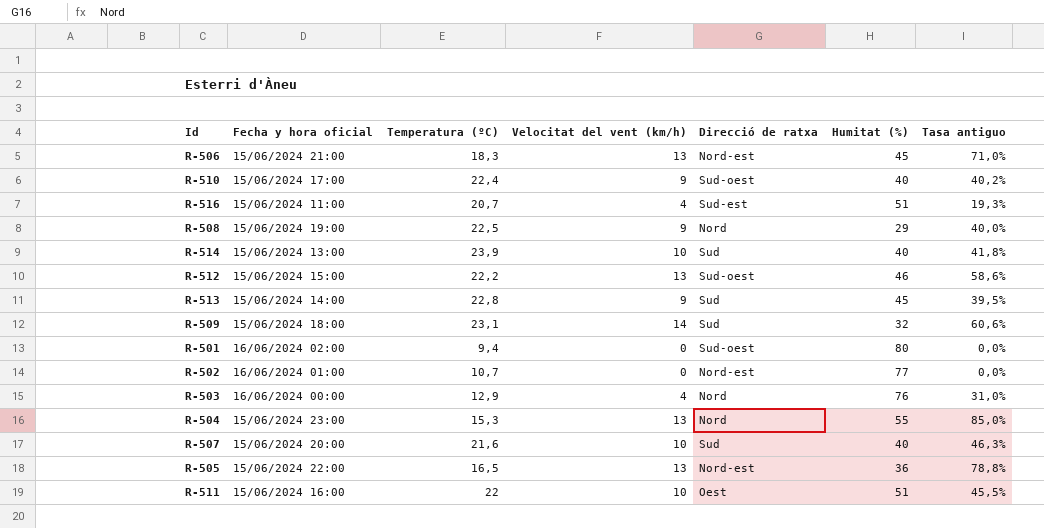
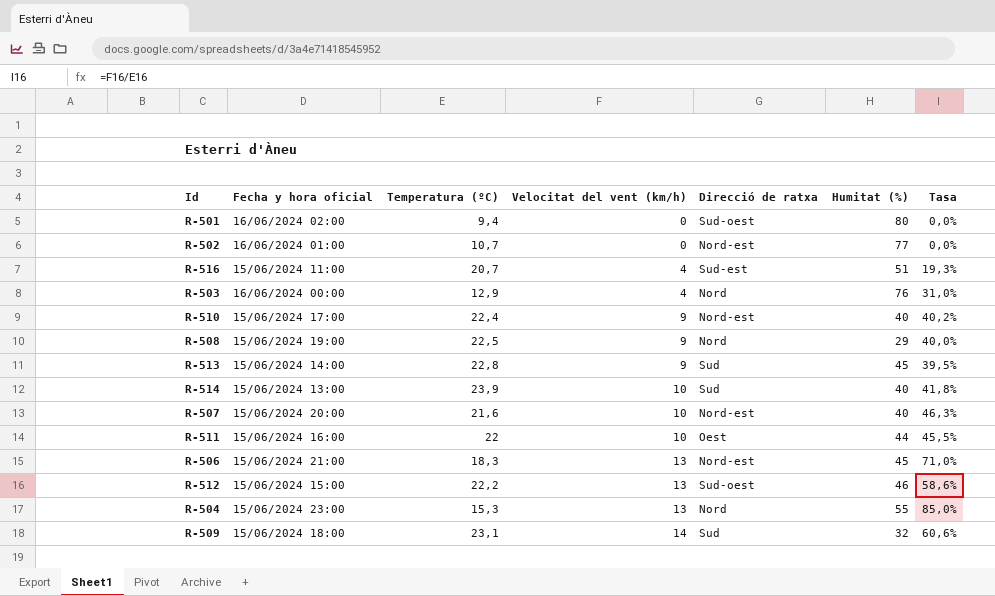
row order: none -> Velocitat del vent (km/h) ascending
column name: Tasa antiguo -> Tasa
row R-505: 15/06/2024 22:00 | 16,5 | 13 | Nord-est | 36 | 78,8% -> none
R-510 | Direcció de ratxa: Sud-oest -> Nord-est
R-507 | Direcció de ratxa: Sud -> Nord-est
R-511 | Humitat (%): 51 -> 44

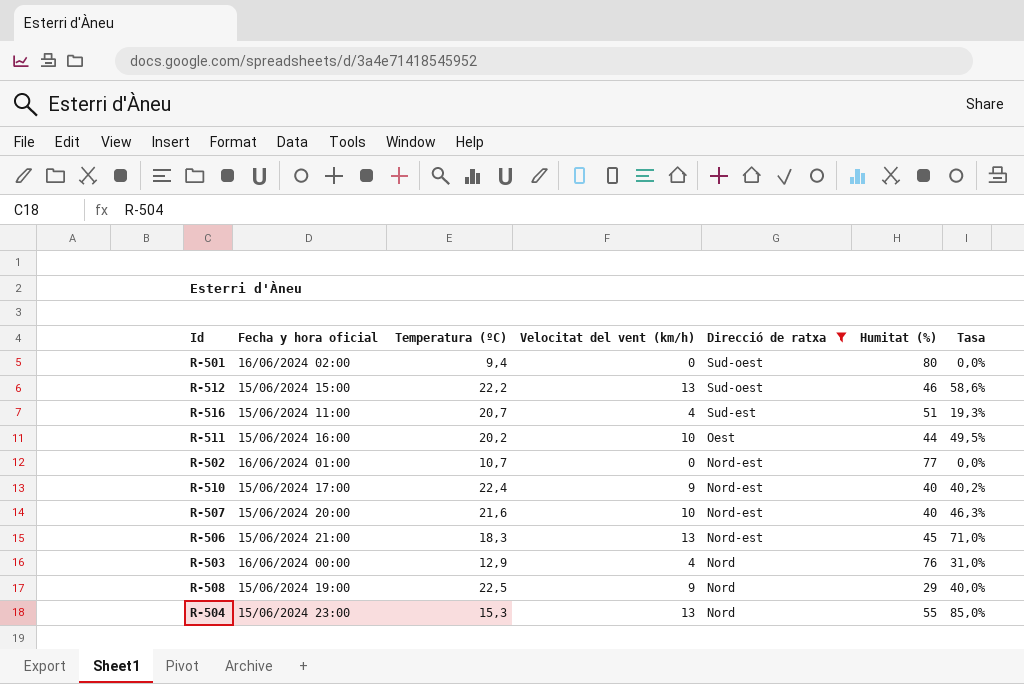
filter: none -> Direcció de ratxa != Sud
row order: Velocitat del vent (km/h) ascending -> Direcció de ratxa descending
R-511 | Temperatura (ºC): 22 -> 20,2
R-511 | Tasa: 45,5% -> 49,5%

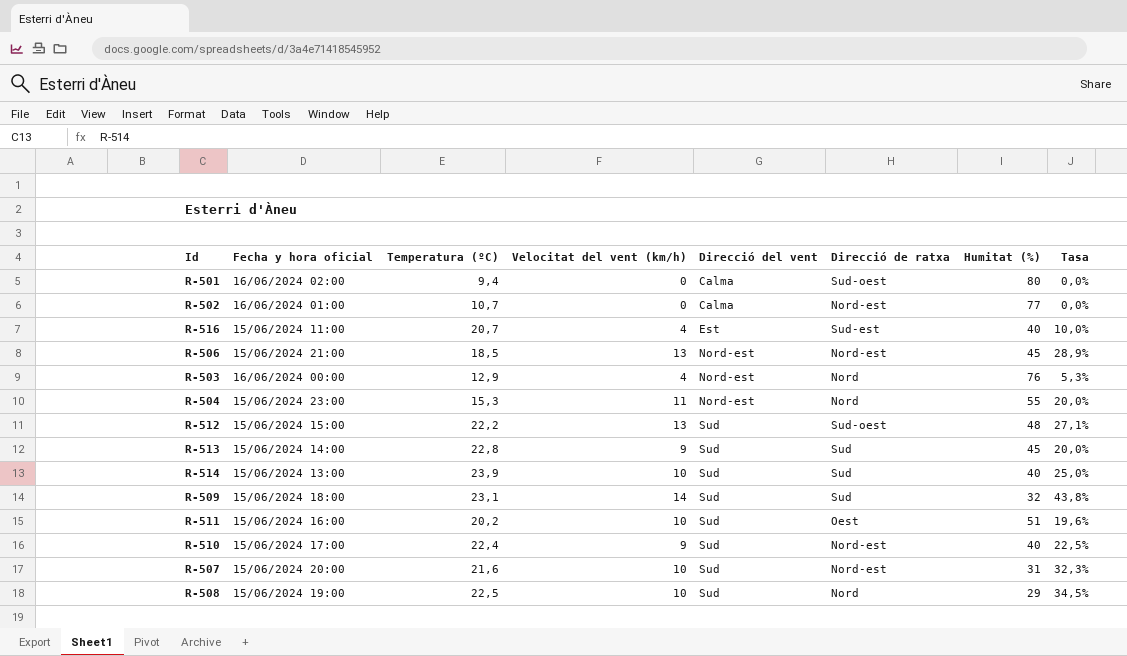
filter: Direcció de ratxa != Sud -> none
row order: Direcció de ratxa descending -> Direcció del vent ascending
column Direcció del vent | position: none -> 5
column Tasa | formula: [Velocitat del vent (km/h)] / [Temperatura (ºC)] -> [Velocitat del vent (km/h)] / [Humitat (%)]
R-516 | Humitat (%): 51 -> 40
R-506 | Temperatura (ºC): 18,3 -> 18,5
R-504 | Velocitat del vent (km/h): 13 -> 11
R-512 | Humitat (%): 46 -> 48
R-511 | Humitat (%): 44 -> 51
R-507 | Humitat (%): 40 -> 31
R-508 | Velocitat del vent (km/h): 9 -> 10

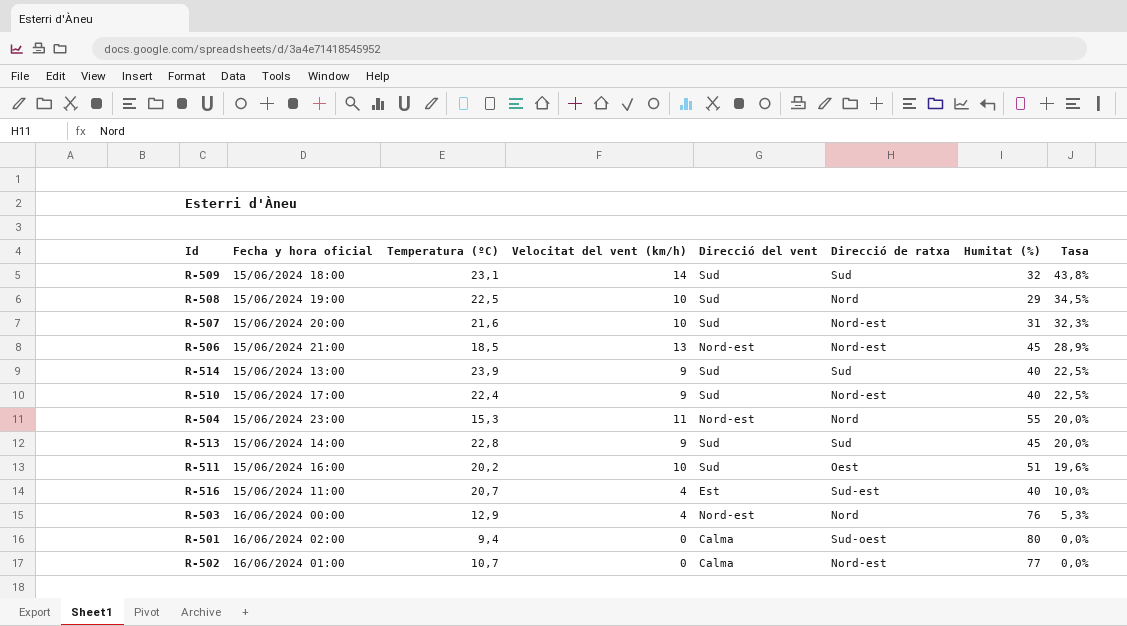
row order: Direcció del vent ascending -> Tasa descending
row R-512: 15/06/2024 15:00 | 22,2 | 13 | Sud | Sud-oest | 48 | 27,1% -> none
R-514 | Velocitat del vent (km/h): 10 -> 9
R-514 | Tasa: 25,0% -> 22,5%

